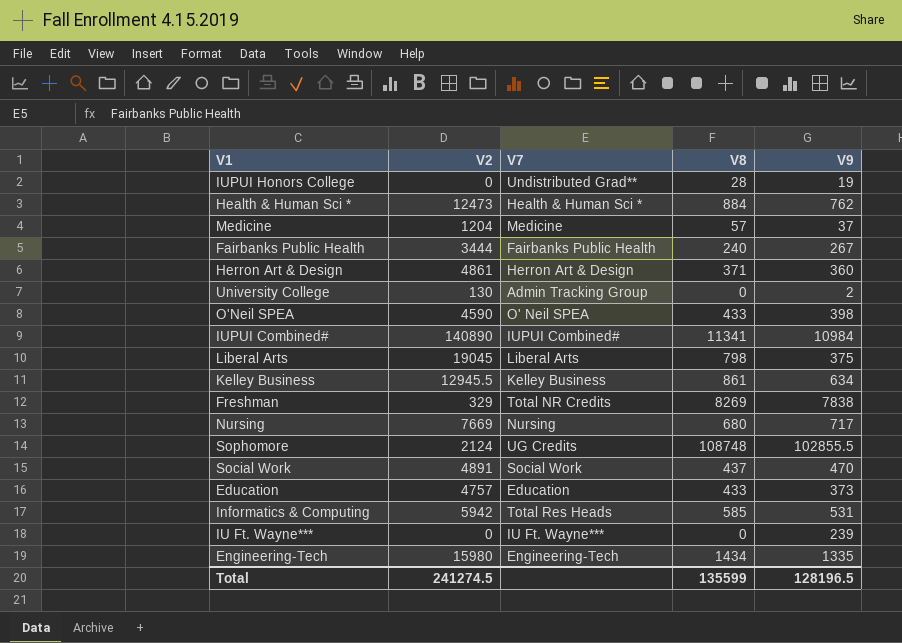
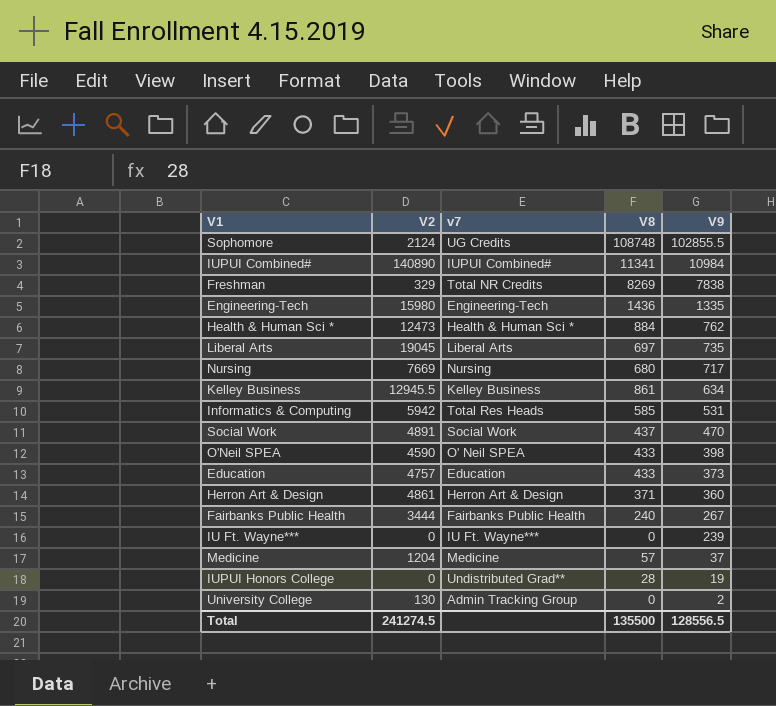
row order: none -> V9 descending
column name: V7 -> v7
Engineering-Tech | V8: 1434 -> 1436
Liberal Arts | V8: 798 -> 697
Liberal Arts | V9: 375 -> 735
Total | V8: 135599 -> 135500
Total | V9: 128196.5 -> 128556.5

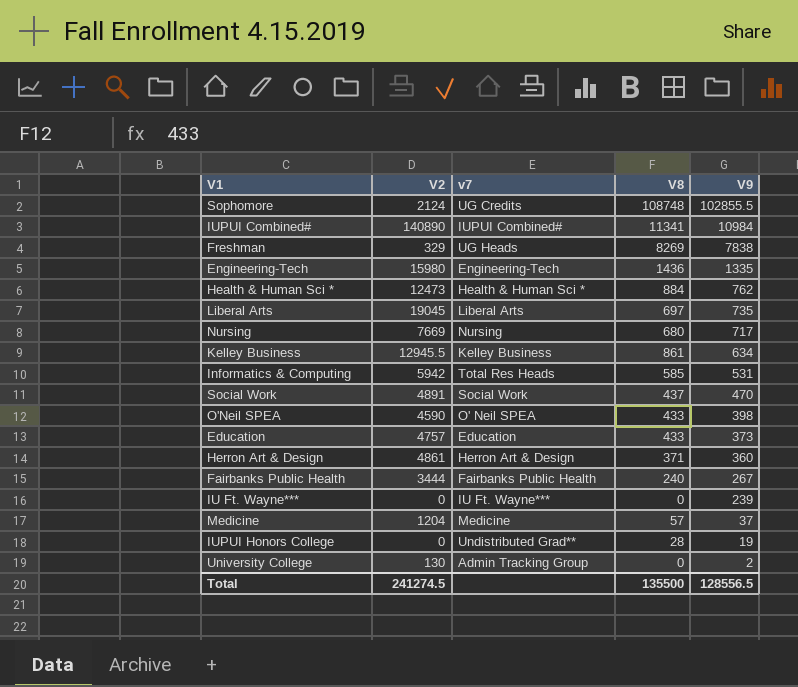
Freshman | v7: Total NR Credits -> UG Heads

